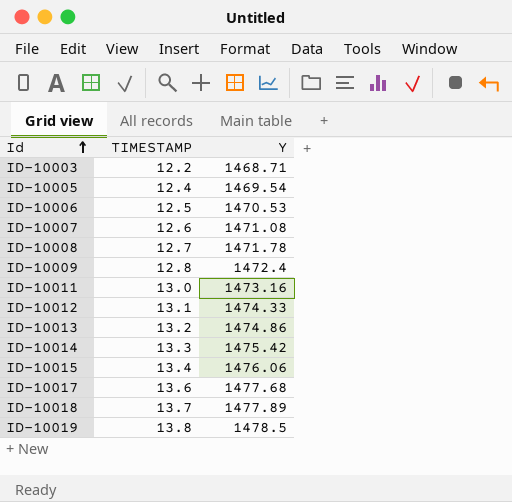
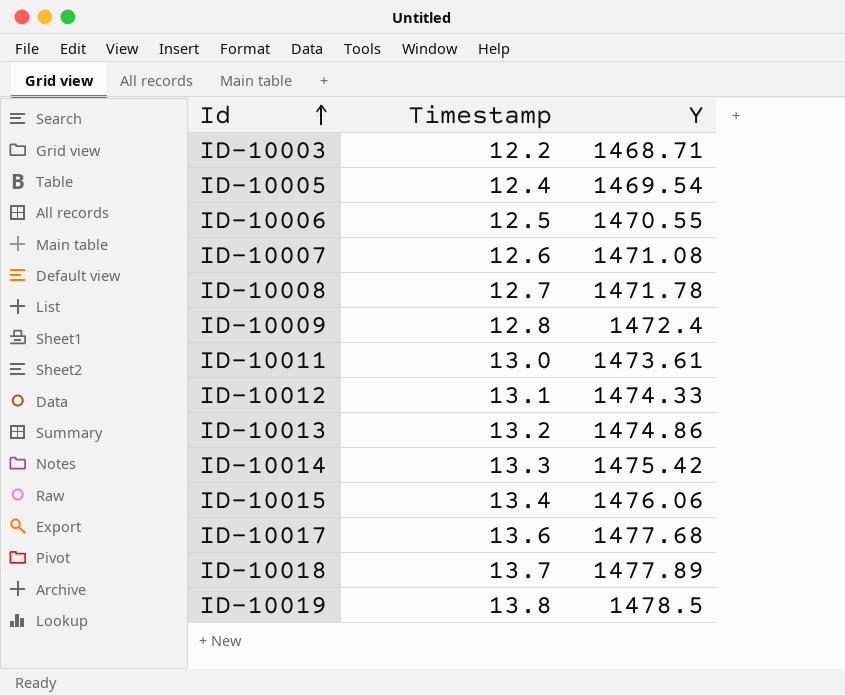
column name: TIMESTAMP -> Timestamp
ID-10006 | Y: 1470.53 -> 1470.55
ID-10011 | Y: 1473.16 -> 1473.61

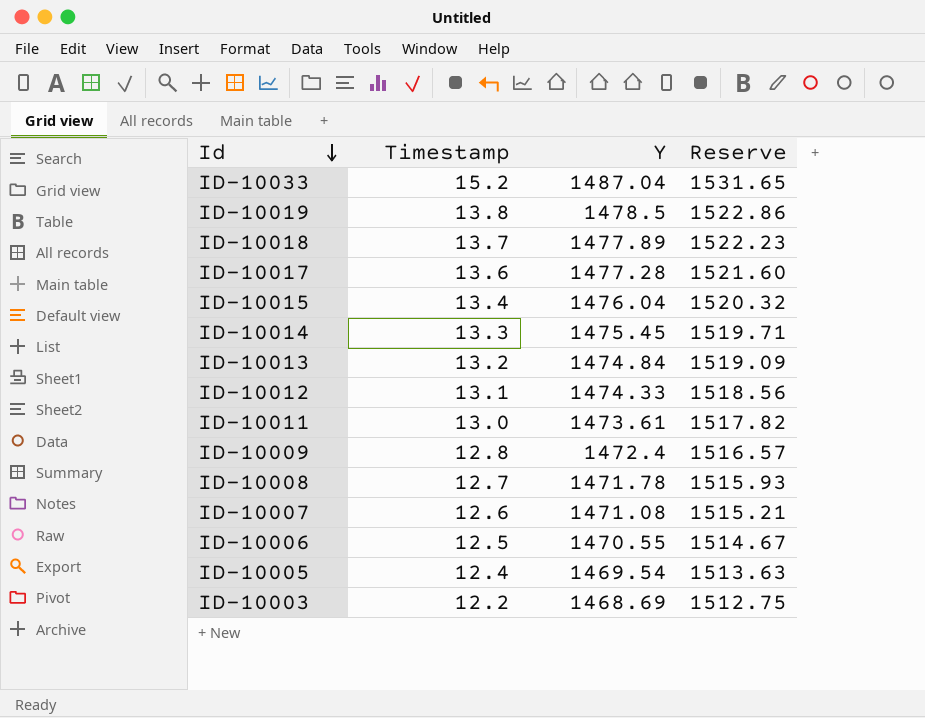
row order: Id ascending -> Id descending
column Reserve | formula: none -> [Y] * 1.03
row ID-10033: none -> 15.2 | 1487.04 | 1531.65
ID-10017 | Y: 1477.68 -> 1477.28
ID-10015 | Y: 1476.06 -> 1476.04
ID-10014 | Y: 1475.42 -> 1475.45
ID-10013 | Y: 1474.86 -> 1474.84
ID-10003 | Y: 1468.71 -> 1468.69

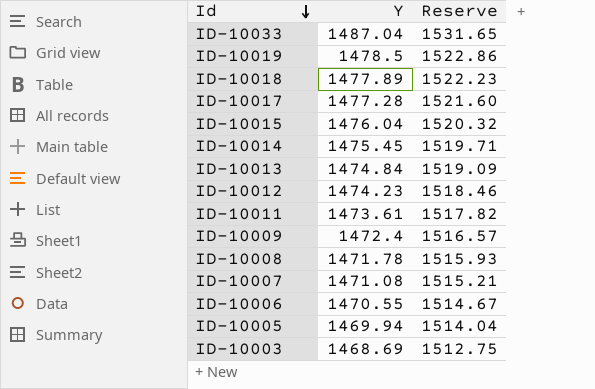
column Timestamp | position: 2 -> none
ID-10012 | Y: 1474.33 -> 1474.23
ID-10012 | Reserve: 1518.56 -> 1518.46
ID-10005 | Y: 1469.54 -> 1469.94
ID-10005 | Reserve: 1513.63 -> 1514.04

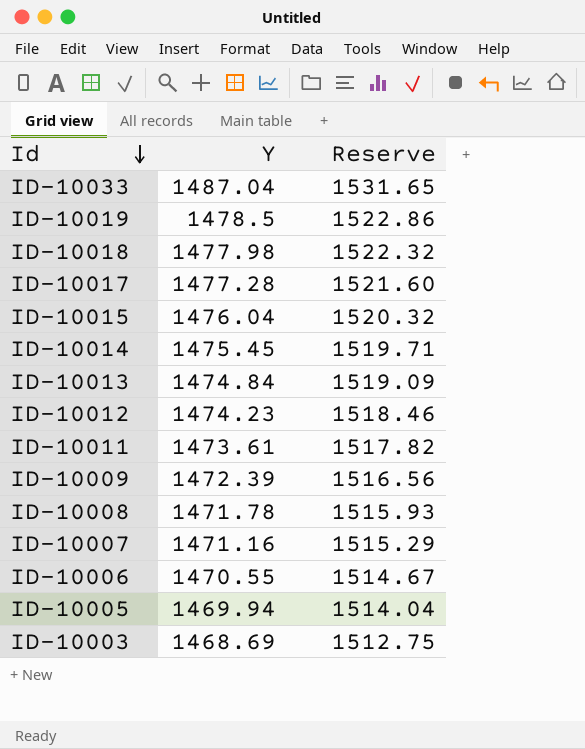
ID-10018 | Y: 1477.89 -> 1477.98
ID-10018 | Reserve: 1522.23 -> 1522.32
ID-10009 | Y: 1472.4 -> 1472.39
ID-10009 | Reserve: 1516.57 -> 1516.56
ID-10007 | Y: 1471.08 -> 1471.16
ID-10007 | Reserve: 1515.21 -> 1515.29

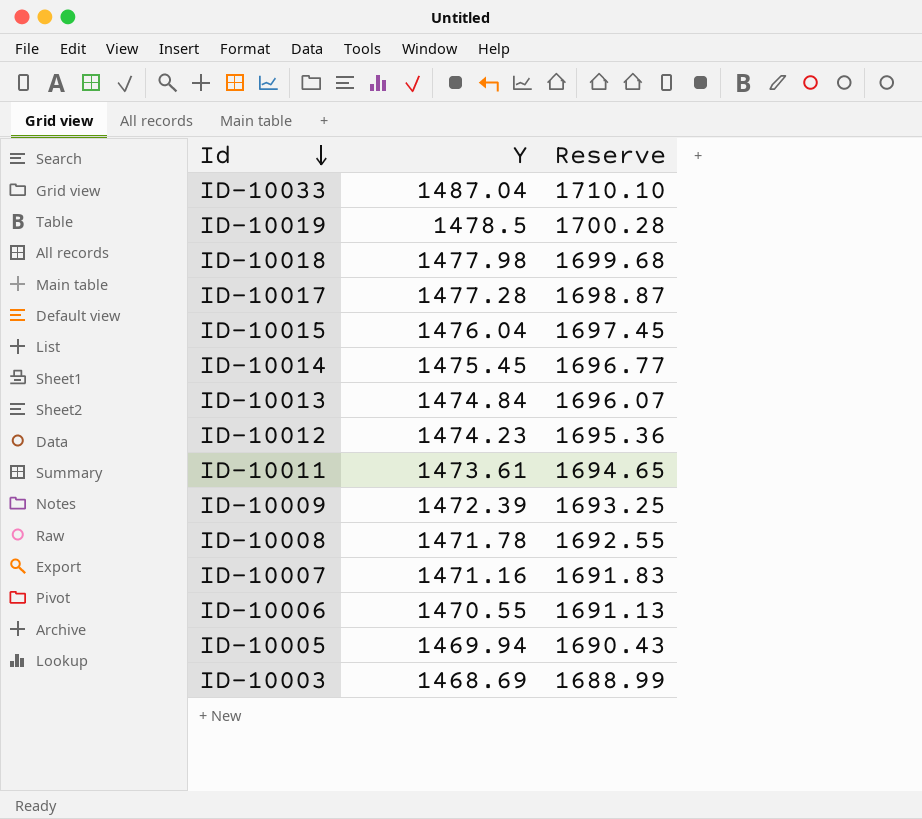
column Reserve | formula: [Y] * 1.03 -> [Y] * 1.15

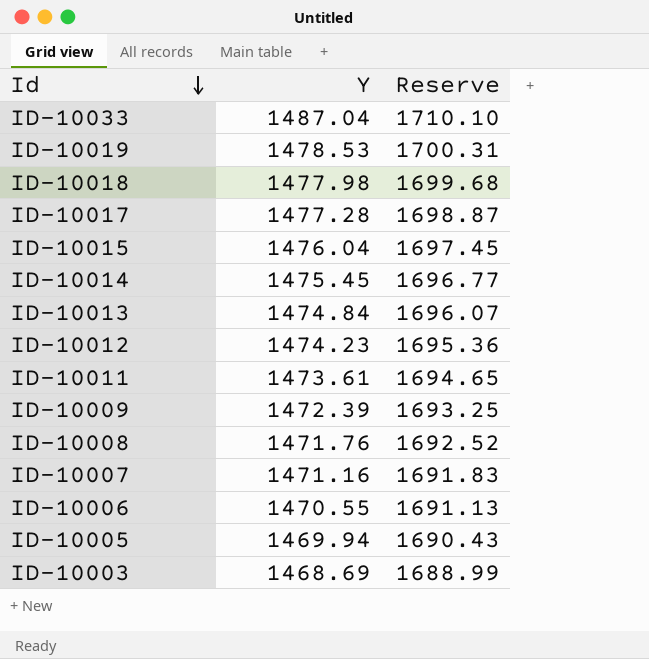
ID-10019 | Y: 1478.5 -> 1478.53
ID-10019 | Reserve: 1700.28 -> 1700.31
ID-10008 | Y: 1471.78 -> 1471.76
ID-10008 | Reserve: 1692.55 -> 1692.52

